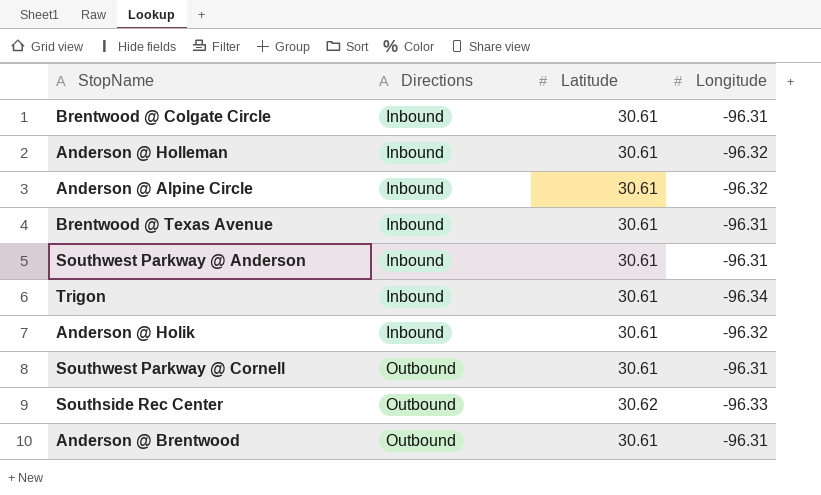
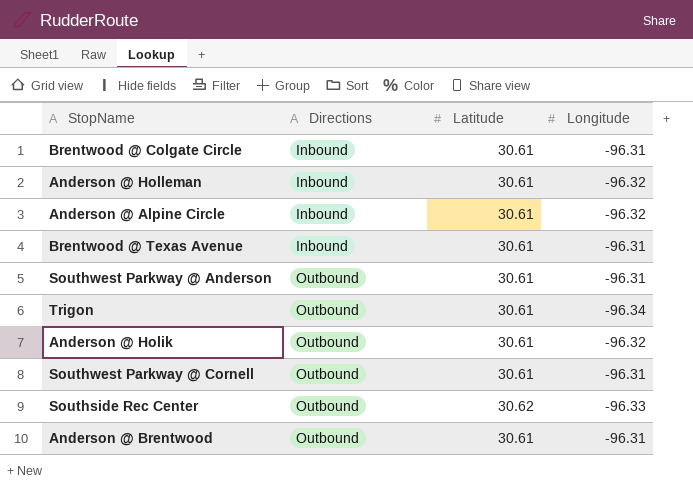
Southwest Parkway @ Anderson | Directions: Inbound -> Outbound
Trigon | Directions: Inbound -> Outbound
Anderson @ Holik | Directions: Inbound -> Outbound

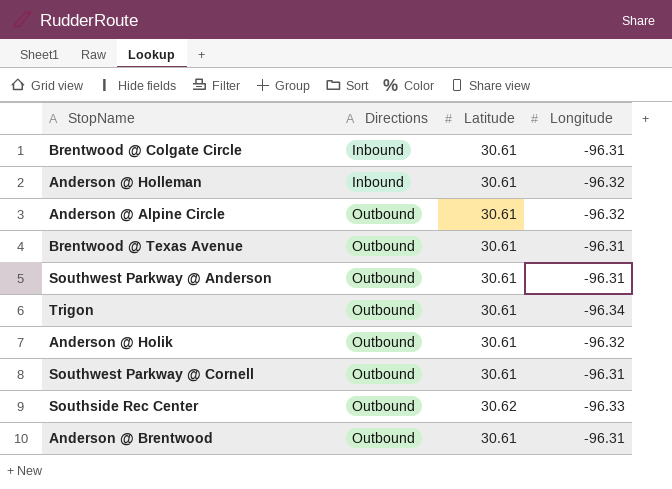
Anderson @ Alpine Circle | Directions: Inbound -> Outbound
Brentwood @ Texas Avenue | Directions: Inbound -> Outbound

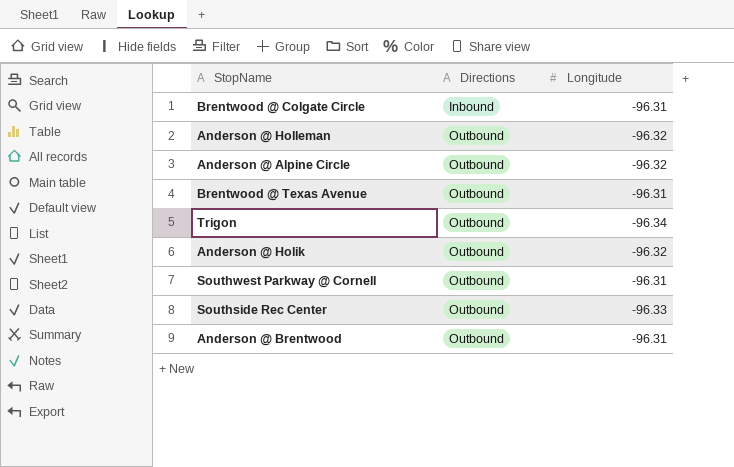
column Latitude | position: 3 -> none
row Southwest Parkway @ Anderson: Outbound | 30.61 | -96.31 -> none
Anderson @ Holleman | Directions: Inbound -> Outbound

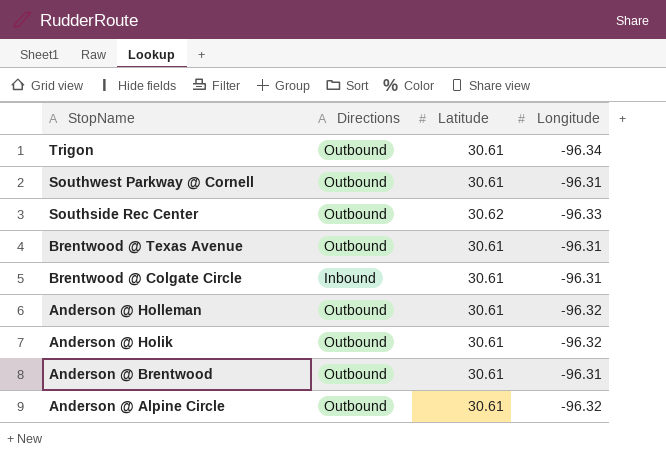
row order: Directions ascending -> StopName descending
column Latitude | position: none -> 3

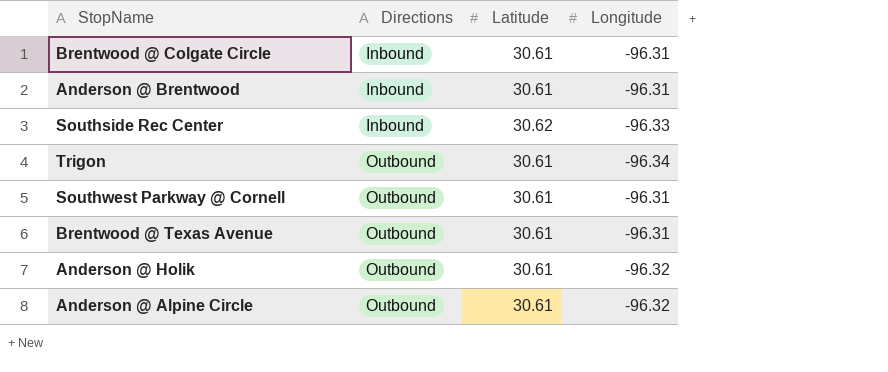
row order: StopName descending -> Directions ascending
row Anderson @ Holleman: Outbound | 30.61 | -96.32 -> none
Anderson @ Brentwood | Directions: Outbound -> Inbound
Southside Rec Center | Directions: Outbound -> Inbound

